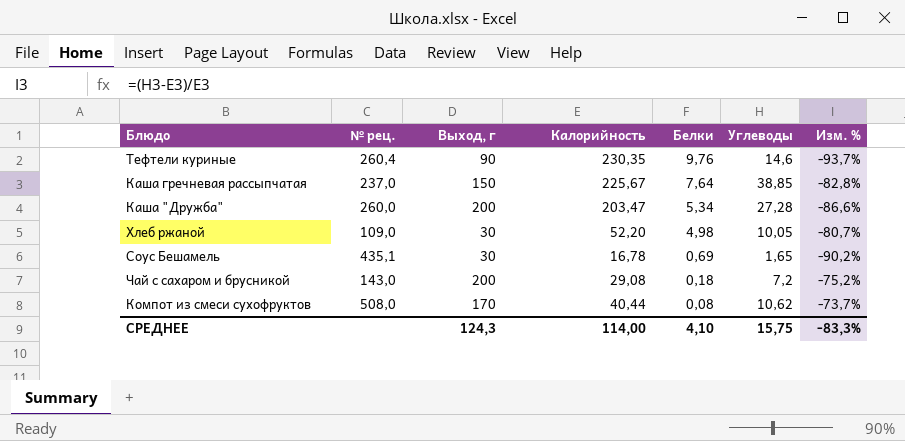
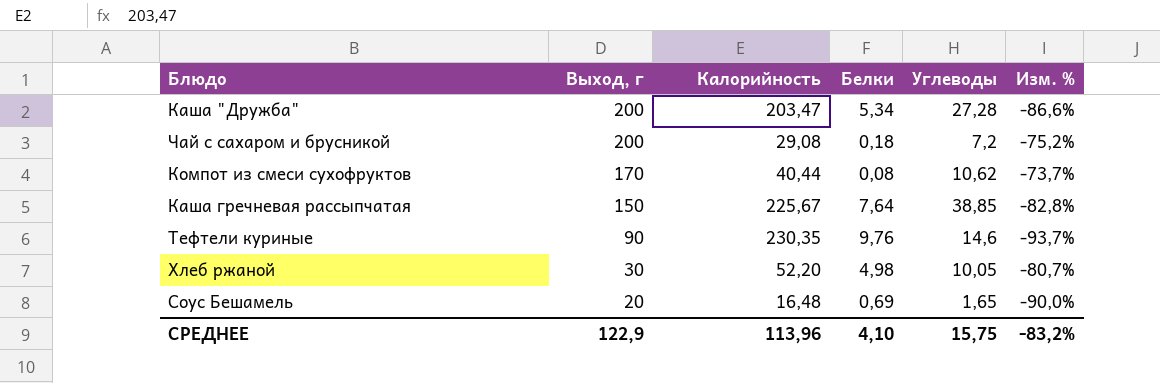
row order: Белки descending -> Выход, г descending
column № рец. | position: 2 -> none
Соус Бешамель | Выход, г: 30 -> 20
Соус Бешамель | Калорийность: 16,78 -> 16,48
Соус Бешамель | Изм. %: -90,2% -> -90,0%
СРЕДНЕЕ | Выход, г: 124,3 -> 122,9
СРЕДНЕЕ | Калорийность: 114,00 -> 113,96
СРЕДНЕЕ | Изм. %: -83,3% -> -83,2%

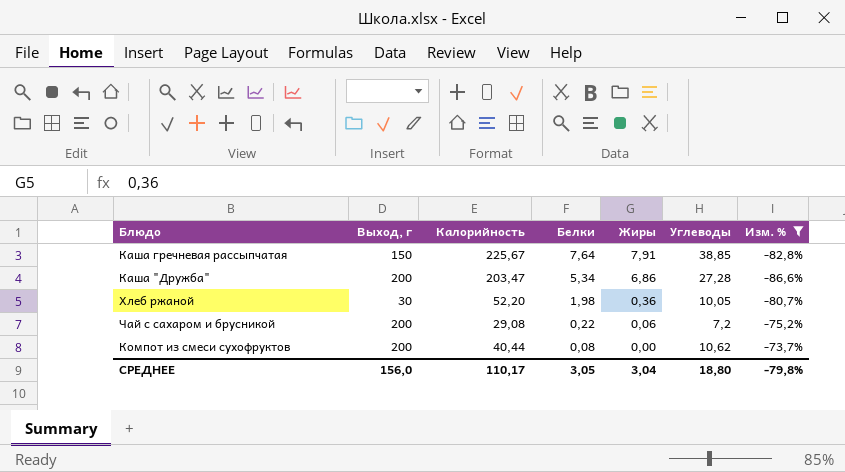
filter: none -> Изм. % >= -86,6%
row order: Выход, г descending -> Белки descending
column Жиры | position: none -> 5
Хлеб ржаной | Белки: 4,98 -> 1,98
Чай с сахаром и брусникой | Белки: 0,18 -> 0,22
Компот из смеси сухофруктов | Выход, г: 170 -> 200
СРЕДНЕЕ | Выход, г: 122,9 -> 156,0
СРЕДНЕЕ | Калорийность: 113,96 -> 110,17
СРЕДНЕЕ | Белки: 4,10 -> 3,05
СРЕДНЕЕ | Углеводы: 15,75 -> 18,80
СРЕДНЕЕ | Изм. %: -83,2% -> -79,8%

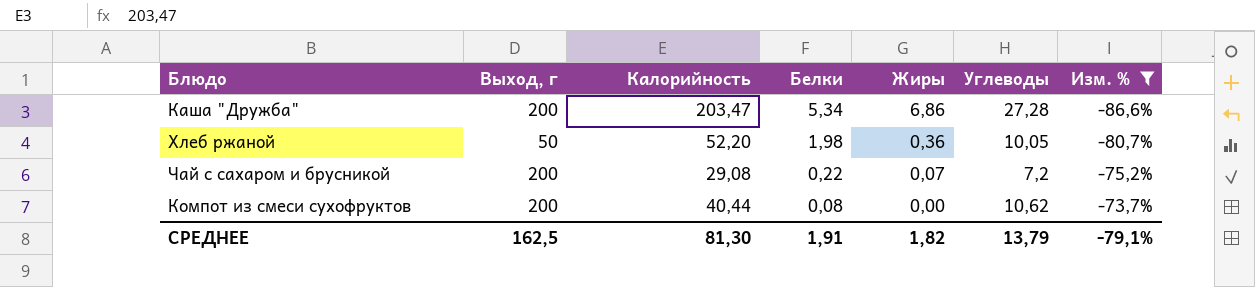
row Каша гречневая рассыпчатая: 150 | 225,67 | 7,64 | 7,91 | 38,85 | -82,8% -> none
Хлеб ржаной | Выход, г: 30 -> 50
Чай с сахаром и брусникой | Жиры: 0,06 -> 0,07
СРЕДНЕЕ | Выход, г: 156,0 -> 162,5
СРЕДНЕЕ | Калорийность: 110,17 -> 81,30
СРЕДНЕЕ | Белки: 3,05 -> 1,91
СРЕДНЕЕ | Жиры: 3,04 -> 1,82
СРЕДНЕЕ | Углеводы: 18,80 -> 13,79
СРЕДНЕЕ | Изм. %: -79,8% -> -79,1%

